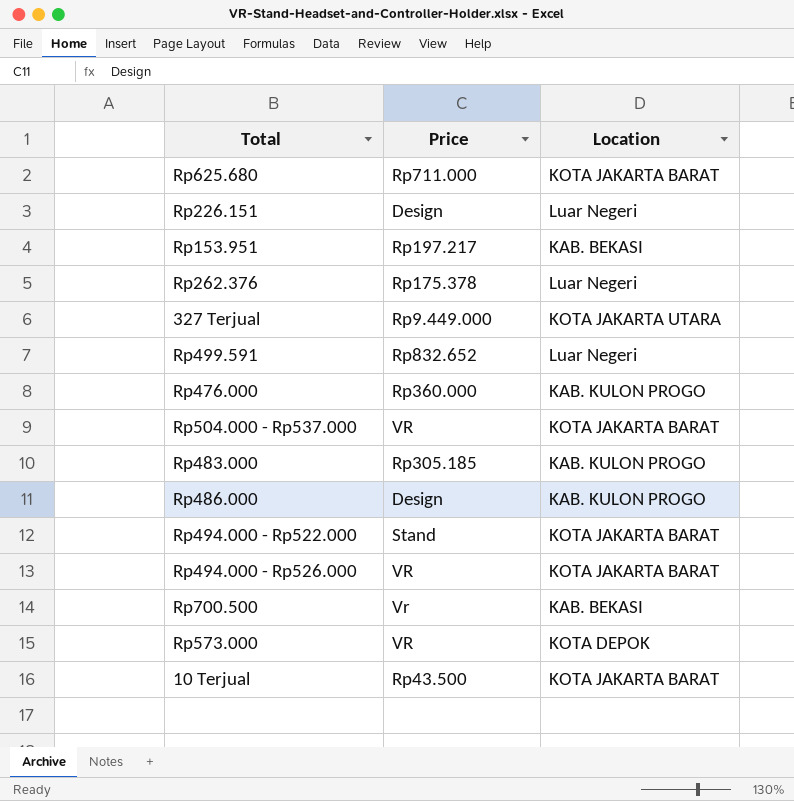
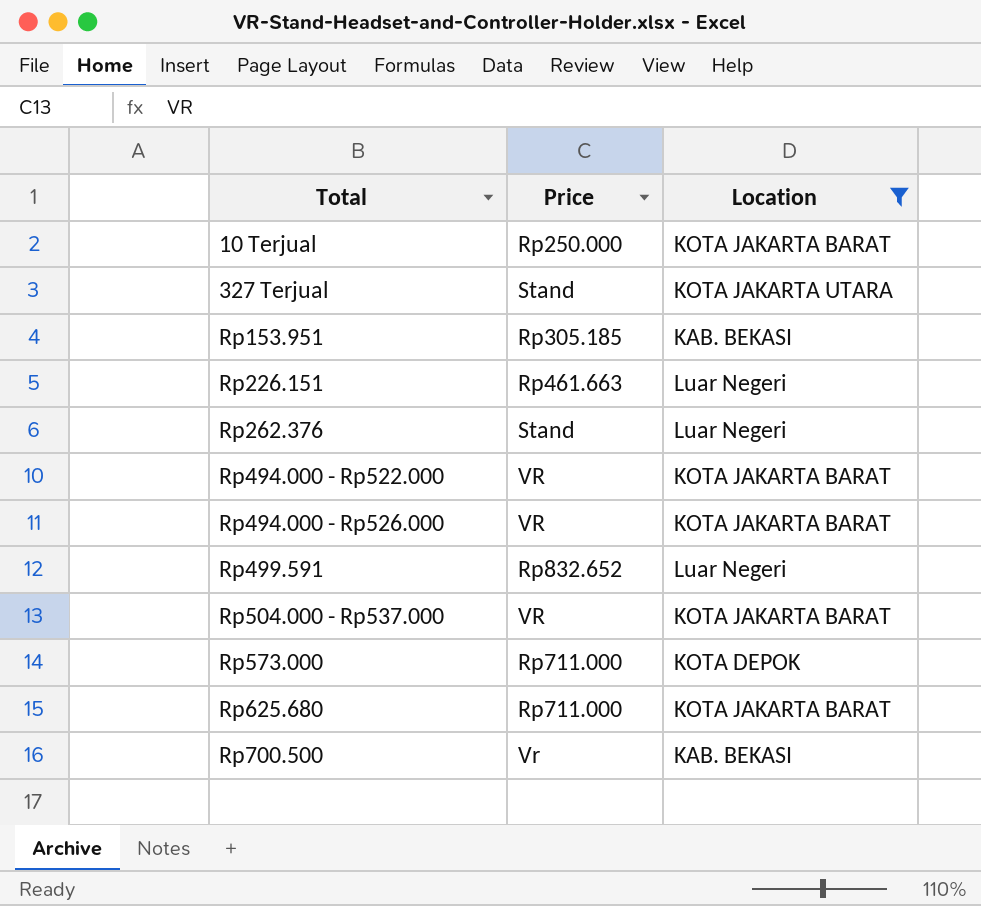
filter: none -> Location != KAB. KULON PROGO
row order: none -> Total ascending
10 Terjual | Price: Rp43.500 -> Rp250.000
327 Terjual | Price: Rp9.449.000 -> Stand
Rp153.951 | Price: Rp197.217 -> Rp305.185
Rp226.151 | Price: Design -> Rp461.663
Rp262.376 | Price: Rp175.378 -> Stand
Rp494.000 - Rp522.000 | Price: Stand -> VR
Rp573.000 | Price: VR -> Rp711.000

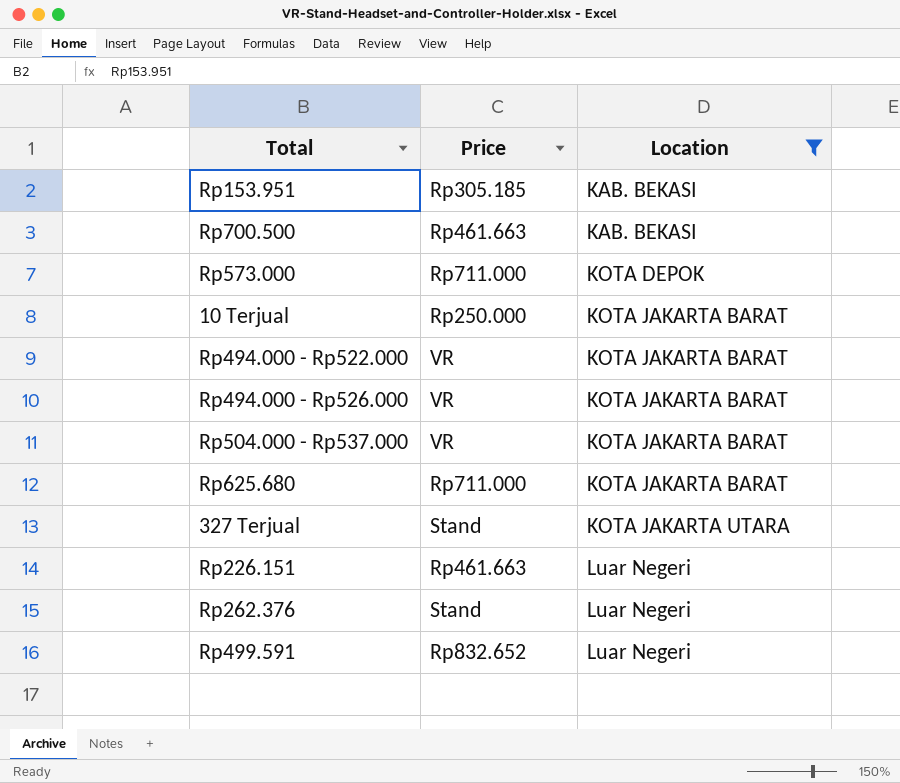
row order: Total ascending -> Location ascending
Rp700.500 | Price: Vr -> Rp461.663

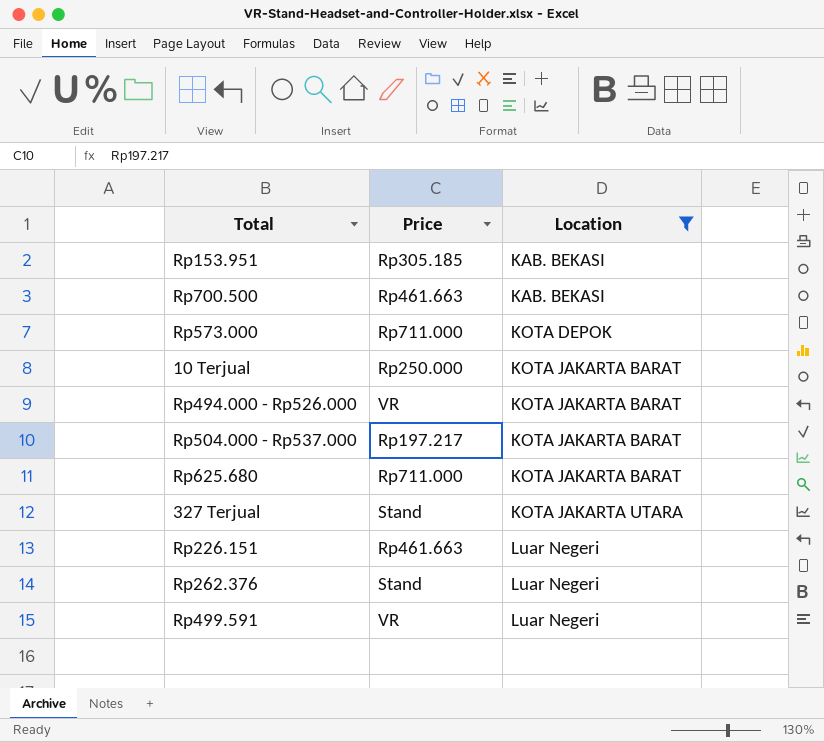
row Rp494.000 - Rp522.000: VR | KOTA JAKARTA BARAT -> none
Rp504.000 - Rp537.000 | Price: VR -> Rp197.217
Rp499.591 | Price: Rp832.652 -> VR

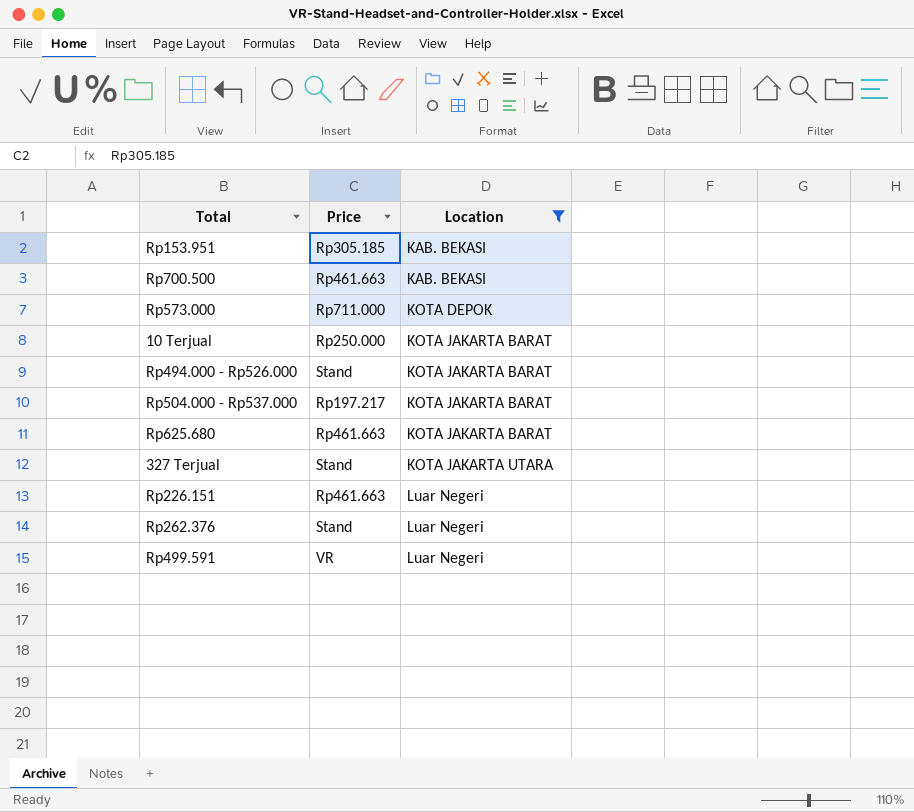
Rp494.000 - Rp526.000 | Price: VR -> Stand
Rp625.680 | Price: Rp711.000 -> Rp461.663

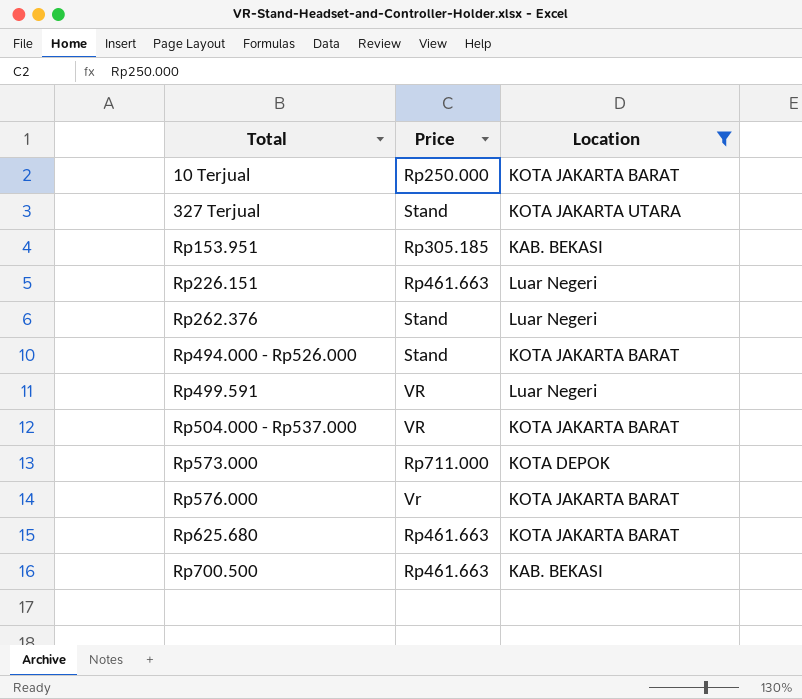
row order: Location ascending -> Total ascending
Rp504.000 - Rp537.000 | Price: Rp197.217 -> VR
row Rp576.000: none -> Vr | KOTA JAKARTA BARAT

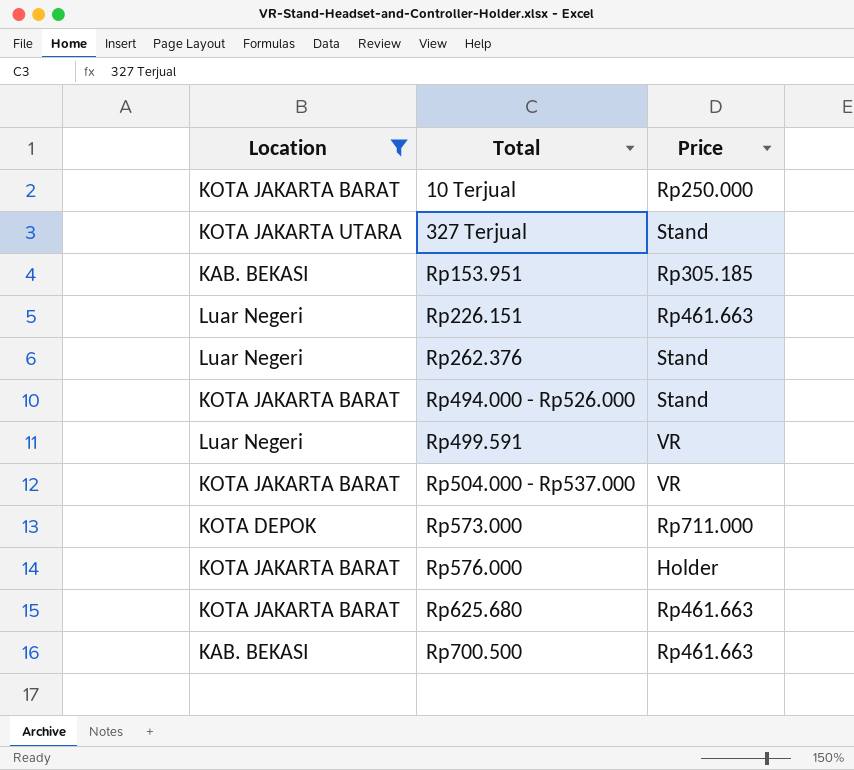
column Location | position: 3 -> 1
Rp576.000 | Price: Vr -> Holder

